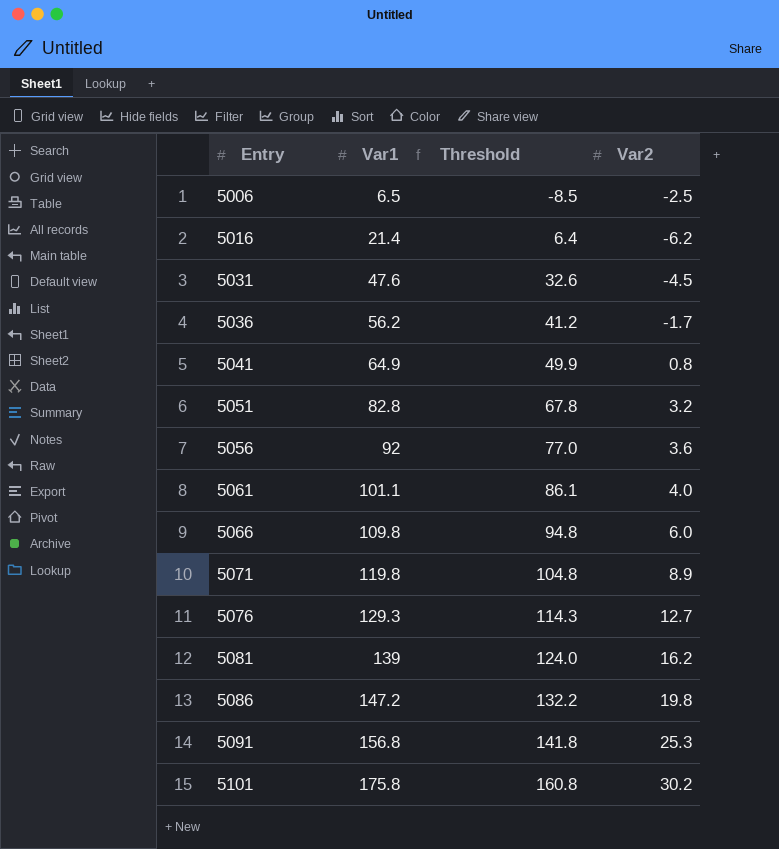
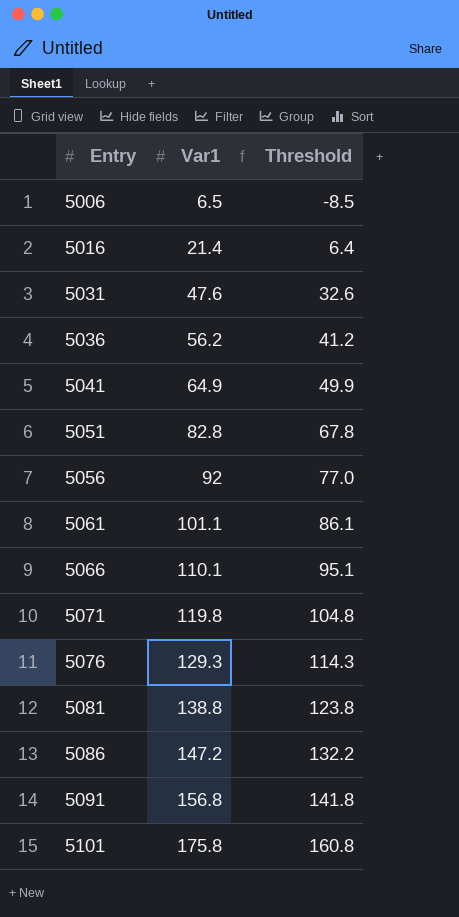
column Var2 | position: 4 -> none
5066 | Var1: 109.8 -> 110.1
5066 | Threshold: 94.8 -> 95.1
5081 | Var1: 139 -> 138.8
5081 | Threshold: 124.0 -> 123.8

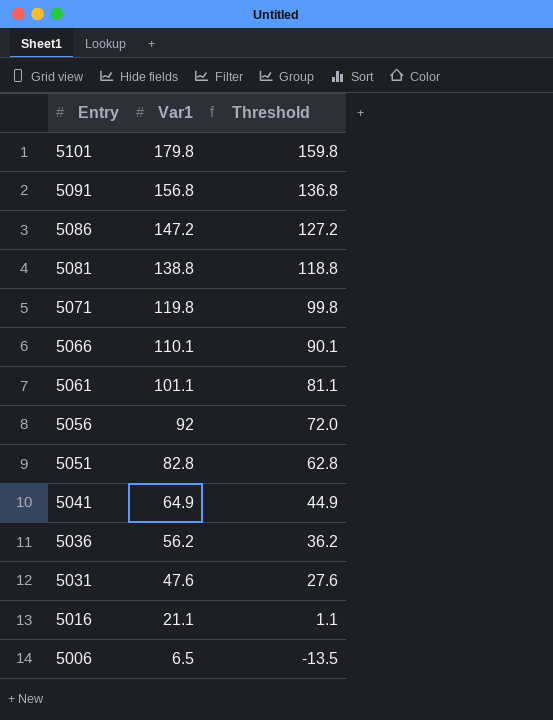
row order: Entry ascending -> Entry descending
column Threshold | formula: [Var1] - 15 -> [Var1] - 20
row 5076: 129.3 | 114.3 -> none
5101 | Var1: 175.8 -> 179.8
5016 | Var1: 21.4 -> 21.1

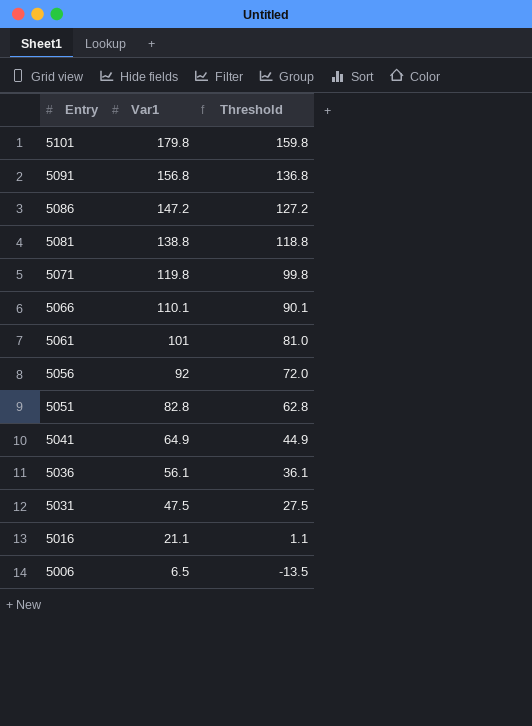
5061 | Var1: 101.1 -> 101
5061 | Threshold: 81.1 -> 81.0
5036 | Var1: 56.2 -> 56.1
5036 | Threshold: 36.2 -> 36.1
5031 | Var1: 47.6 -> 47.5
5031 | Threshold: 27.6 -> 27.5

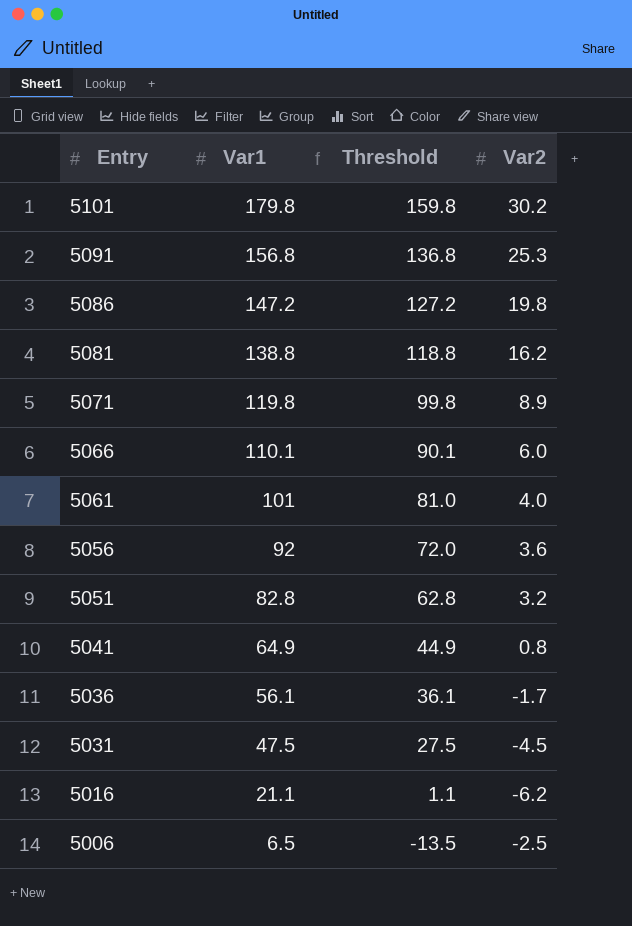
column Var2 | position: none -> 4

